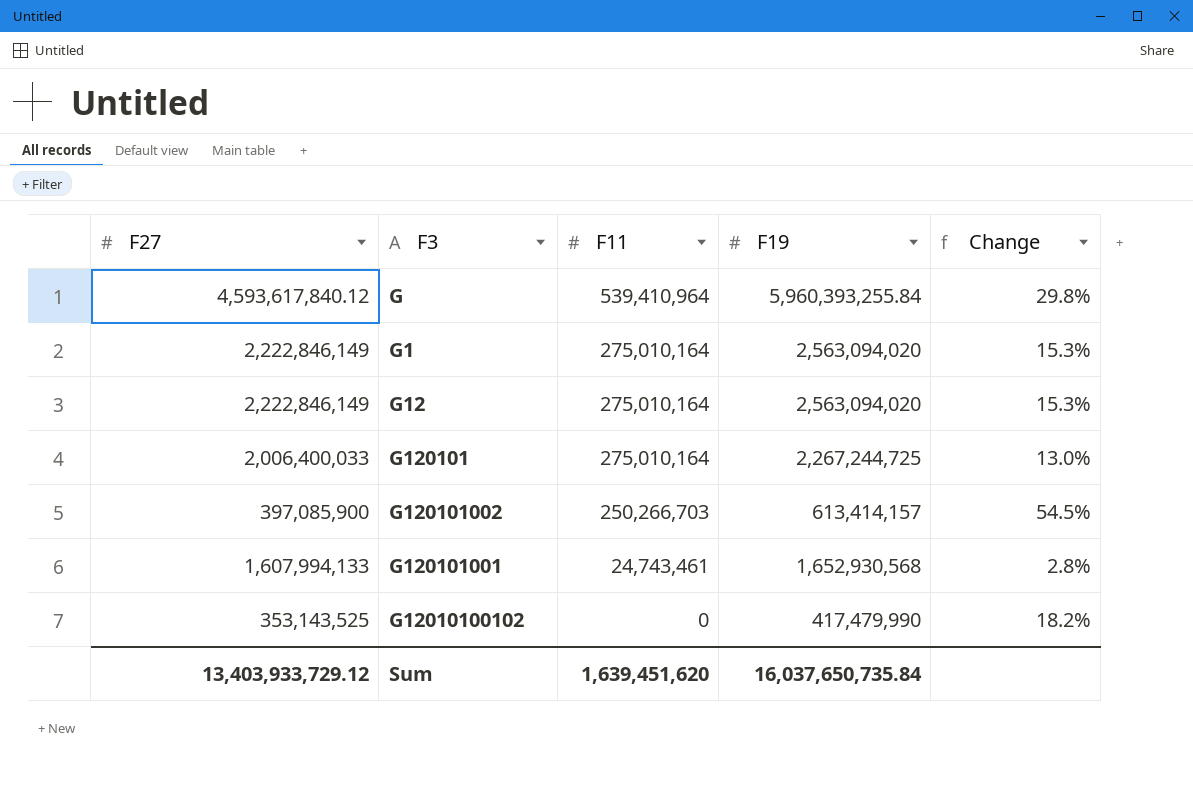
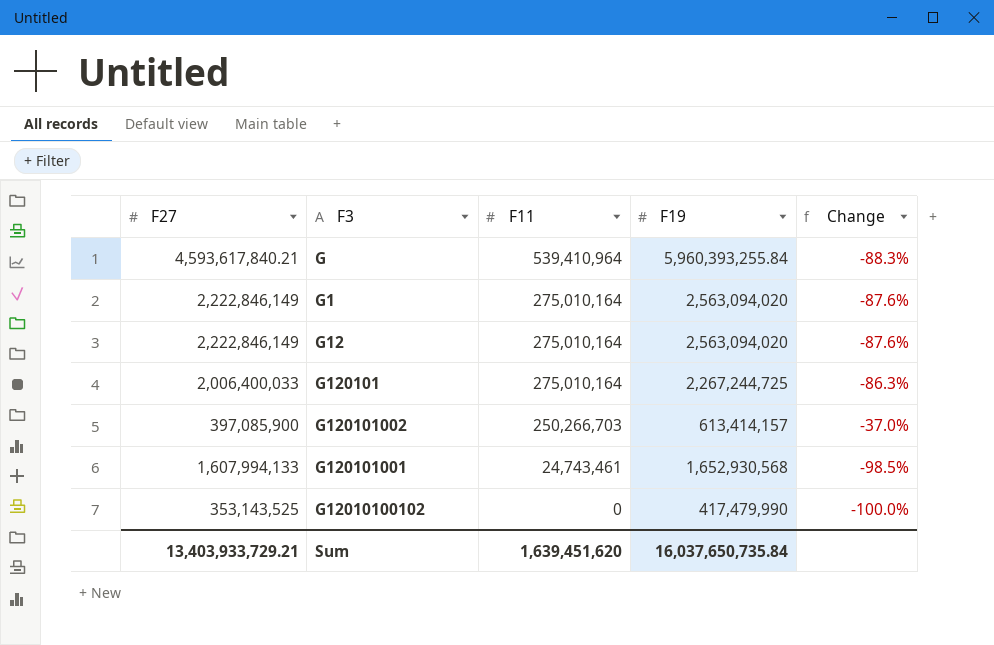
column Change | formula: ([F19] - [F27]) / [F27] -> ([F11] - [F27]) / [F27]
G | F27: 4,593,617,840.12 -> 4,593,617,840.21
Sum | F27: 13,403,933,729.12 -> 13,403,933,729.21

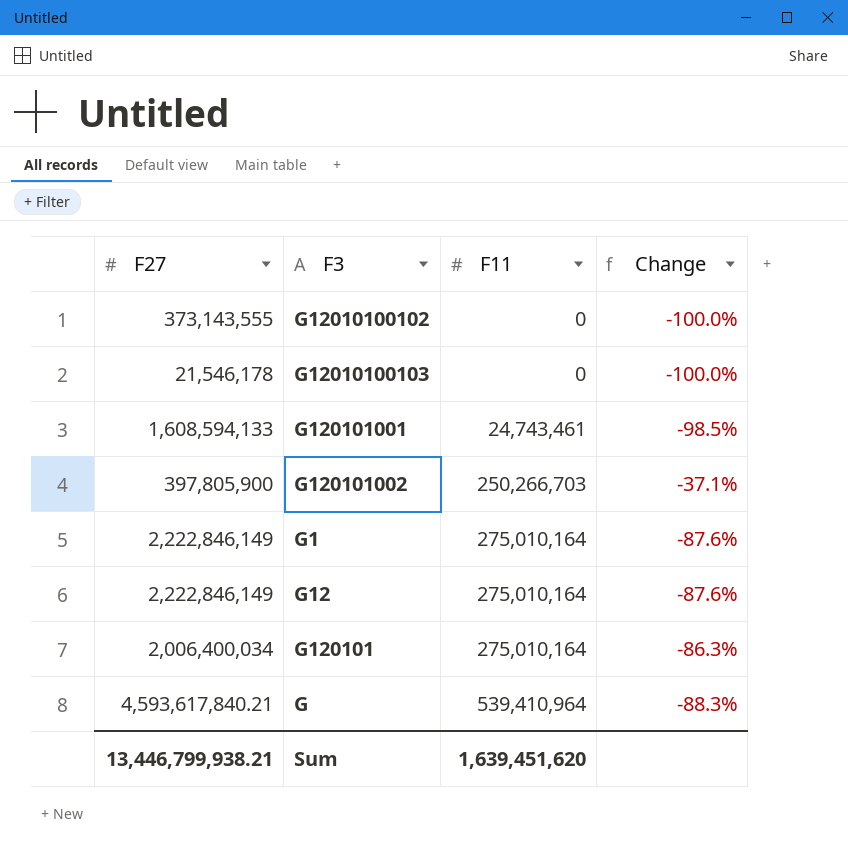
row order: F11 descending -> F11 ascending
column F19 | position: 4 -> none
G12010100102 | F27: 353,143,525 -> 373,143,555
row G12010100103: none -> 21,546,178 | 0 | -100.0%
G120101001 | F27: 1,607,994,133 -> 1,608,594,133
G120101002 | F27: 397,085,900 -> 397,805,900
G120101002 | Change: -37.0% -> -37.1%
G120101 | F27: 2,006,400,033 -> 2,006,400,034
Sum | F27: 13,403,933,729.21 -> 13,446,799,938.21

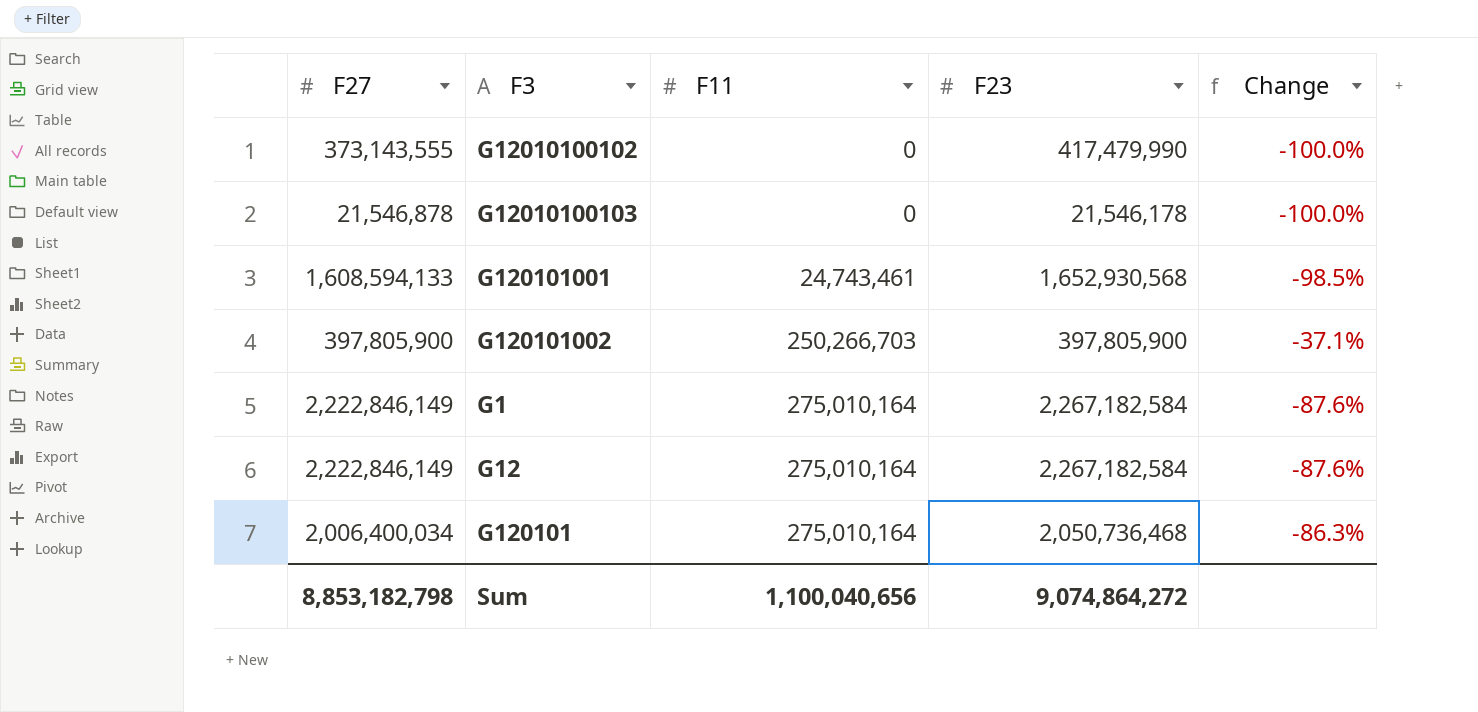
column F23 | position: none -> 4
row G: 4,593,617,840.21 | 539,410,964 | -88.3% -> none
G12010100103 | F27: 21,546,178 -> 21,546,878
Sum | F27: 13,446,799,938.21 -> 8,853,182,798
Sum | F11: 1,639,451,620 -> 1,100,040,656

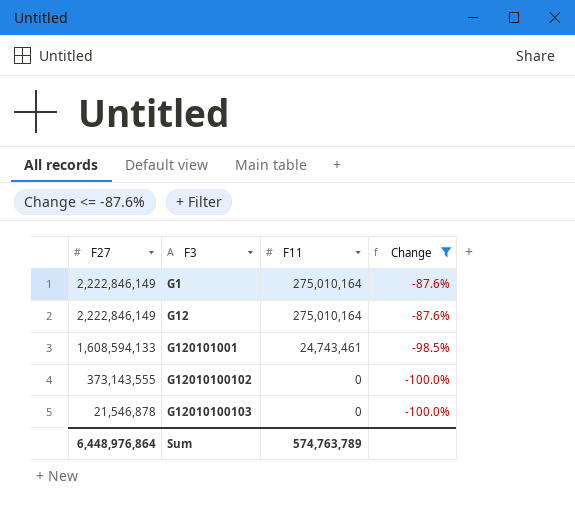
filter: none -> Change <= -87.6%
row order: F11 ascending -> F27 descending
column F23 | position: 4 -> none
Sum | F27: 8,853,182,798 -> 6,448,976,864
Sum | F11: 1,100,040,656 -> 574,763,789

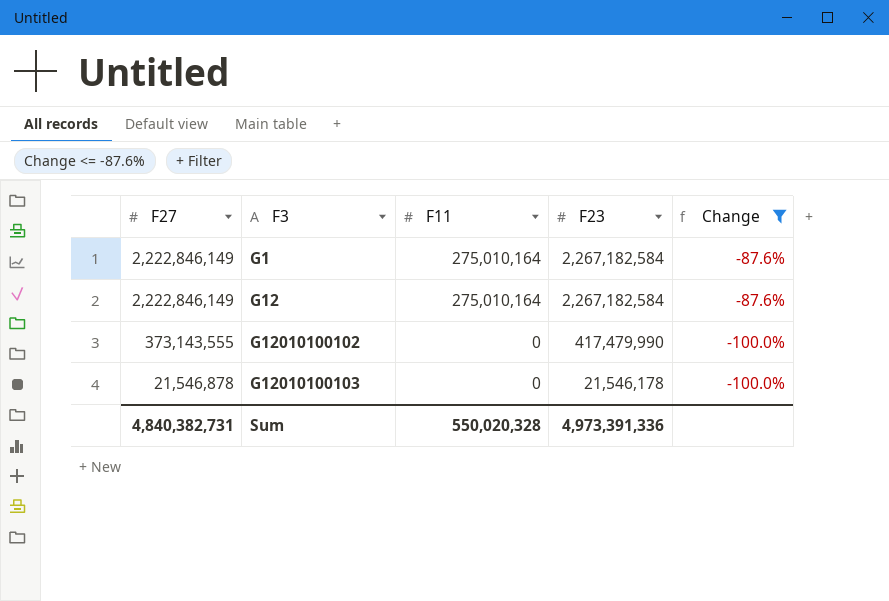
column F23 | position: none -> 4
row G120101001: 1,608,594,133 | 24,743,461 | -98.5% -> none
Sum | F27: 6,448,976,864 -> 4,840,382,731
Sum | F11: 574,763,789 -> 550,020,328

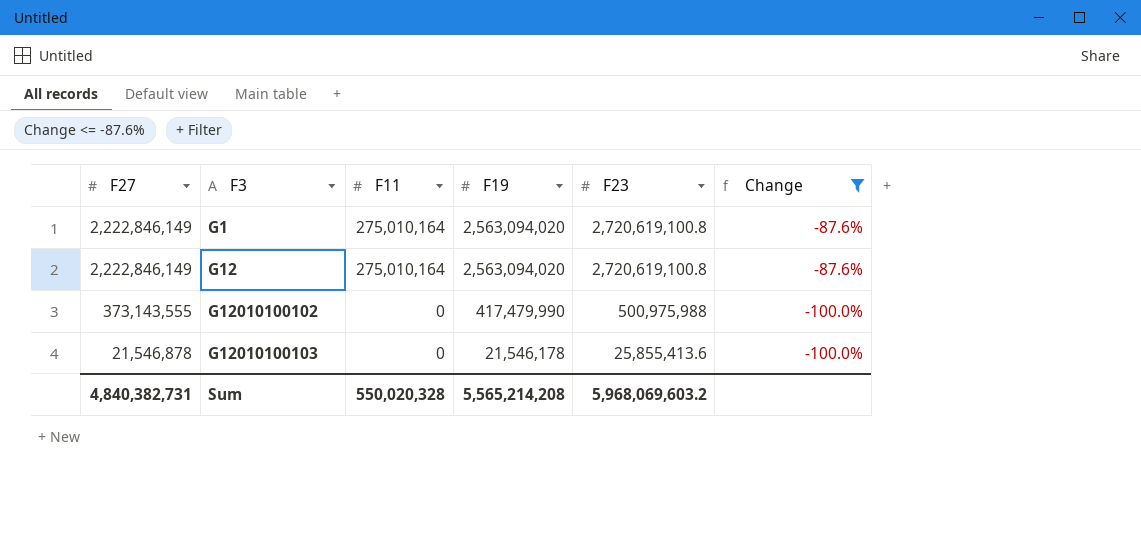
column F19 | position: none -> 4
G1 | F23: 2,267,182,584 -> 2,720,619,100.8
G12 | F23: 2,267,182,584 -> 2,720,619,100.8
G12010100102 | F23: 417,479,990 -> 500,975,988
G12010100103 | F23: 21,546,178 -> 25,855,413.6
Sum | F23: 4,973,391,336 -> 5,968,069,603.2

